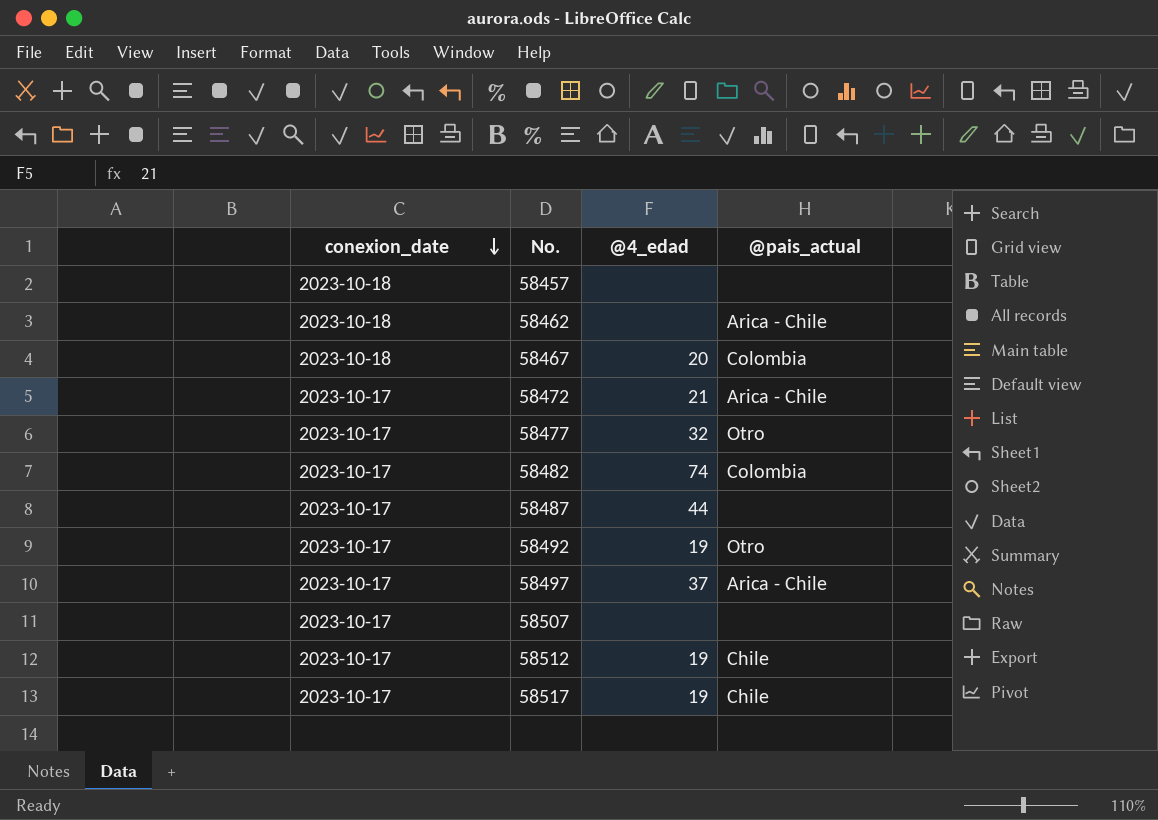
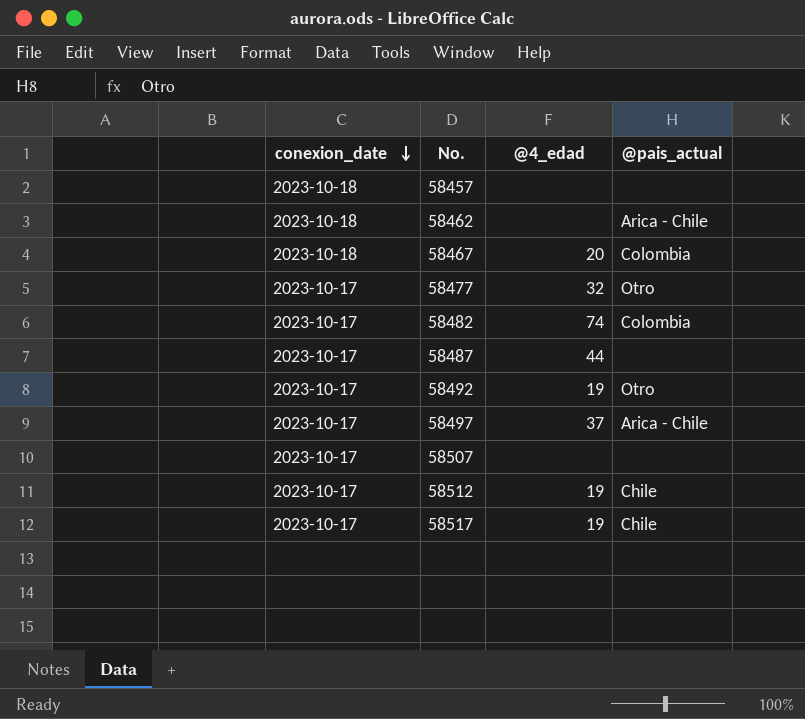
row 58472: 2023-10-17 | 21 | Arica - Chile -> none

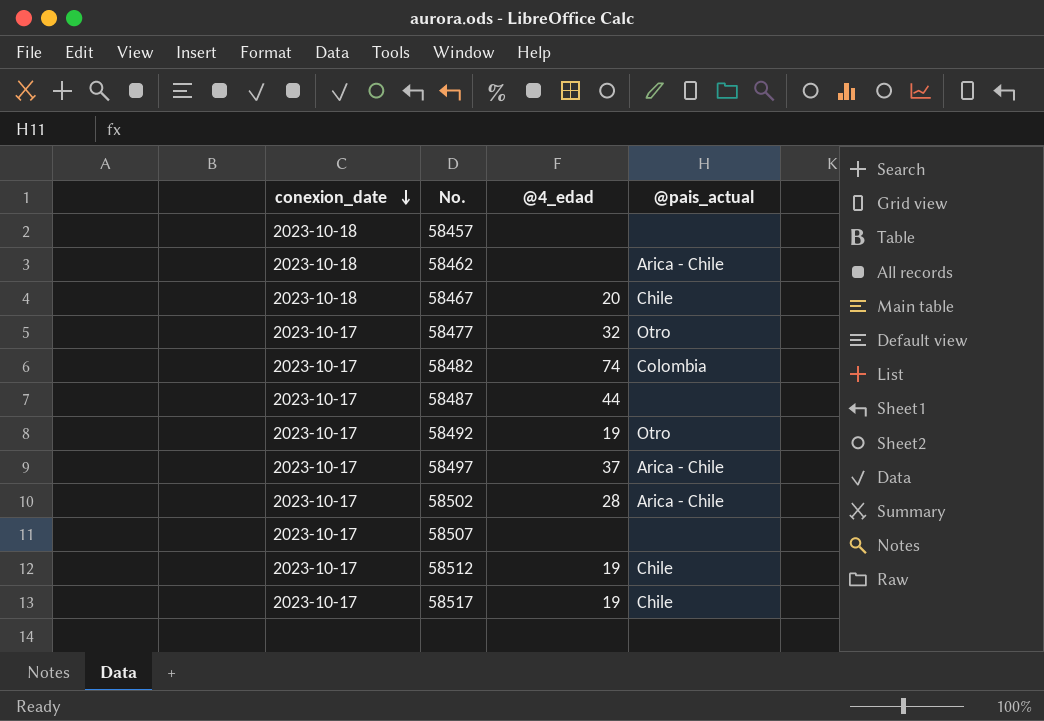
58467 | @pais_actual: Colombia -> Chile
row 58502: none -> 2023-10-17 | 28 | Arica - Chile

